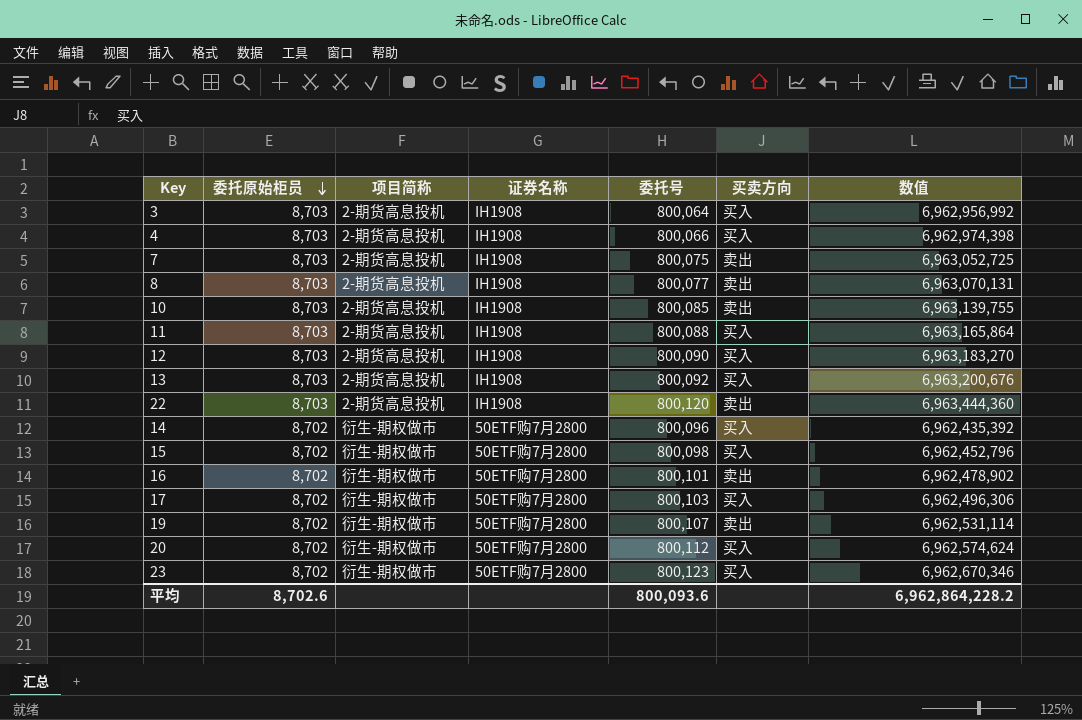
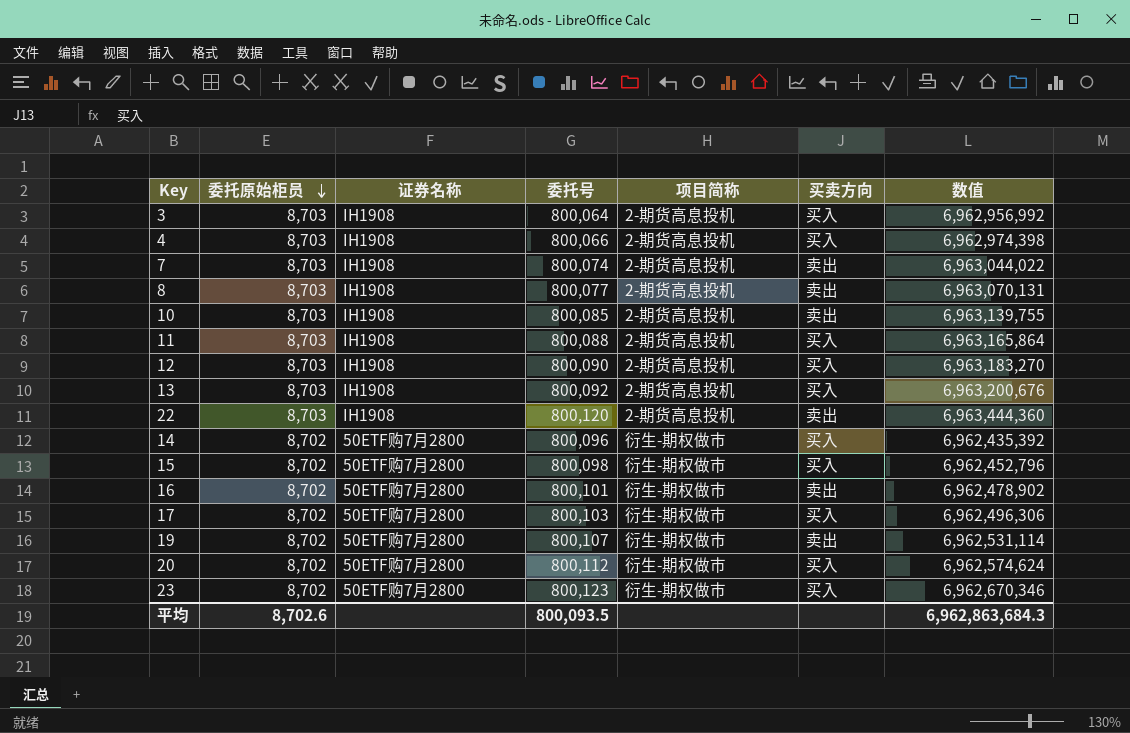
column 项目简称 | position: 3 -> 5
7 | 委托号: 800,075 -> 800,074
7 | 数值: 6,963,052,725 -> 6,963,044,022
平均 | 委托号: 800,093.6 -> 800,093.5
平均 | 数值: 6,962,864,228.2 -> 6,962,863,684.3

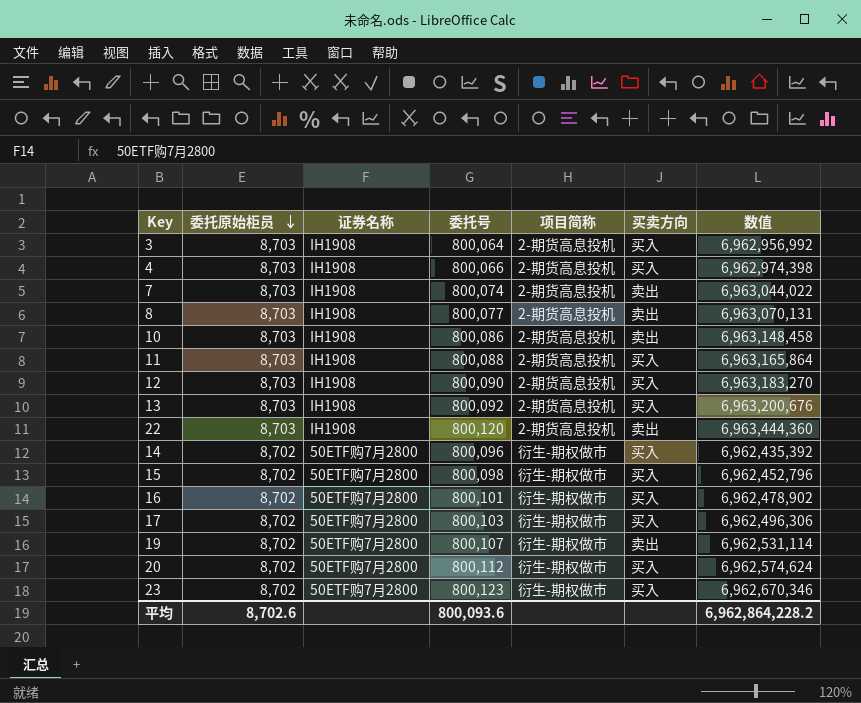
10 | 委托号: 800,085 -> 800,086
10 | 数值: 6,963,139,755 -> 6,963,148,458
16 | 买卖方向: 卖出 -> 买入
平均 | 委托号: 800,093.5 -> 800,093.6
平均 | 数值: 6,962,863,684.3 -> 6,962,864,228.2

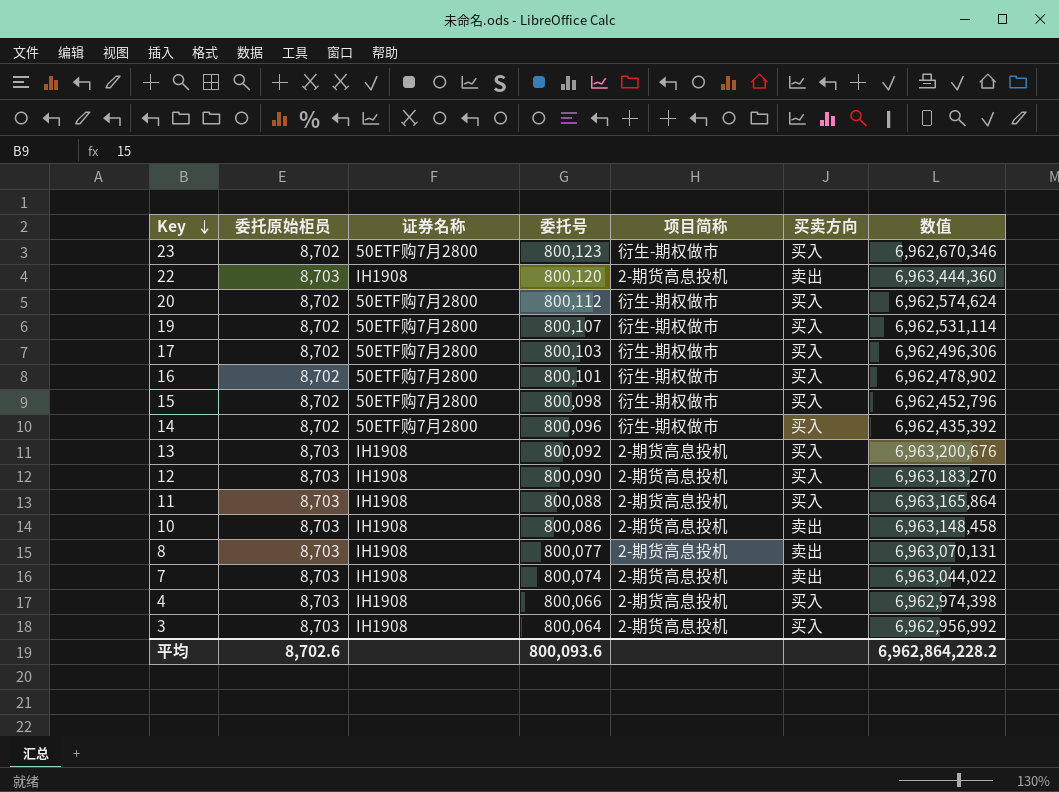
row order: 委托原始柜员 descending -> Key descending
19 | 买卖方向: 卖出 -> 买入

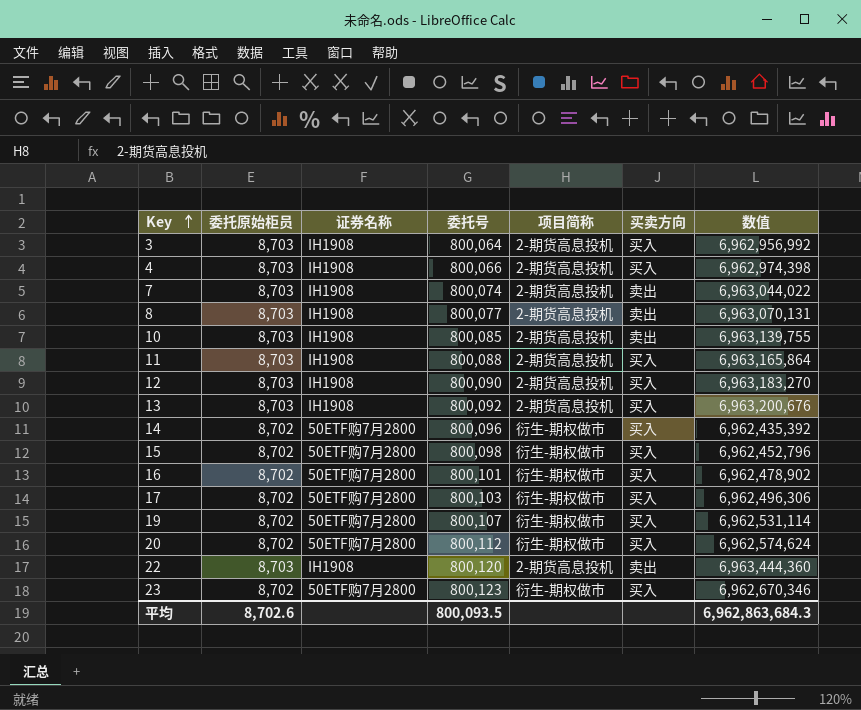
row order: Key descending -> Key ascending
10 | 委托号: 800,086 -> 800,085
10 | 数值: 6,963,148,458 -> 6,963,139,755
平均 | 委托号: 800,093.6 -> 800,093.5
平均 | 数值: 6,962,864,228.2 -> 6,962,863,684.3

